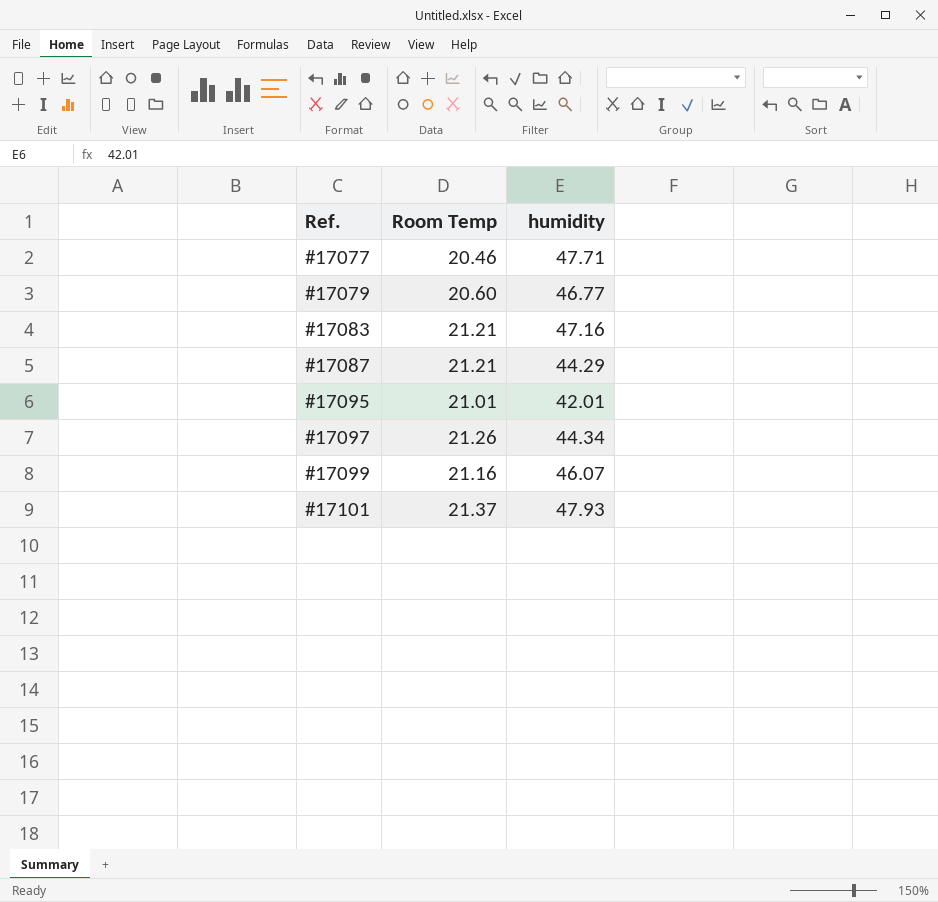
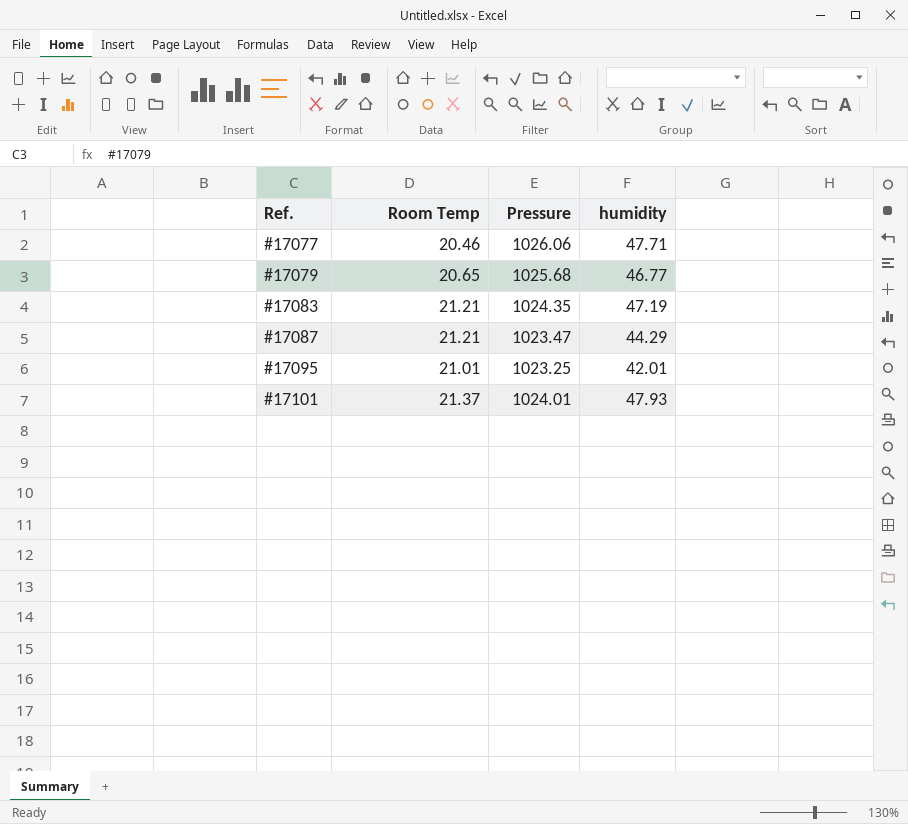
column Pressure | position: none -> 3
row #17097: 21.26 | 44.34 -> none
row #17099: 21.16 | 46.07 -> none
#17079 | Room Temp: 20.60 -> 20.65
#17083 | humidity: 47.16 -> 47.19

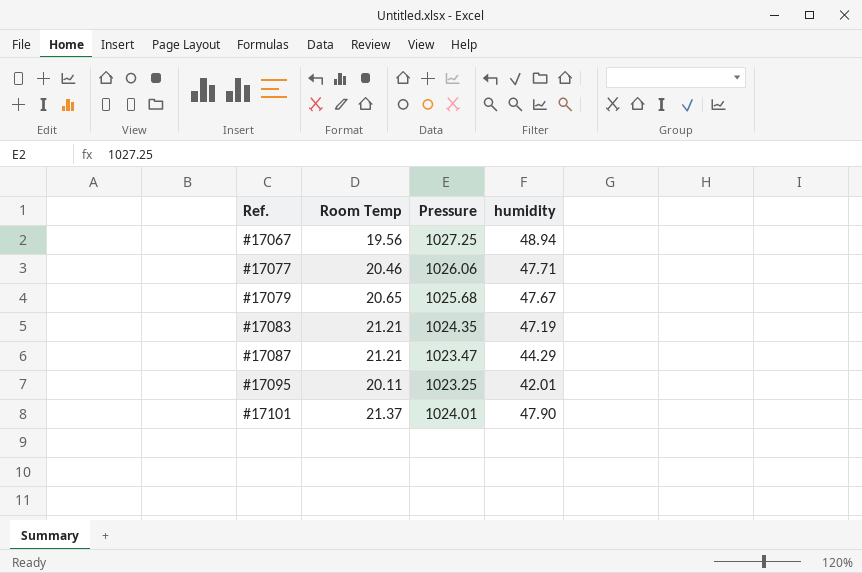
row #17067: none -> 19.56 | 1027.25 | 48.94
#17079 | humidity: 46.77 -> 47.67
#17095 | Room Temp: 21.01 -> 20.11
#17101 | humidity: 47.93 -> 47.90

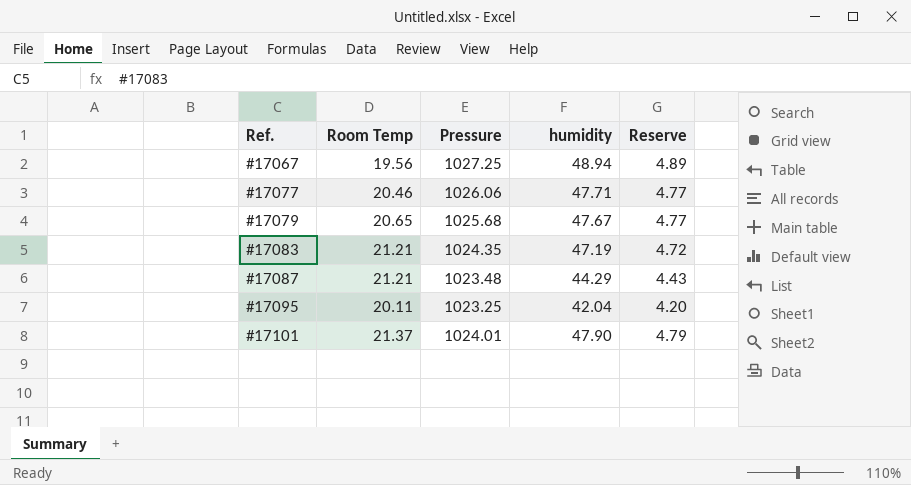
column Reserve | formula: none -> [humidity] * 0.1
#17087 | Pressure: 1023.47 -> 1023.48
#17095 | humidity: 42.01 -> 42.04

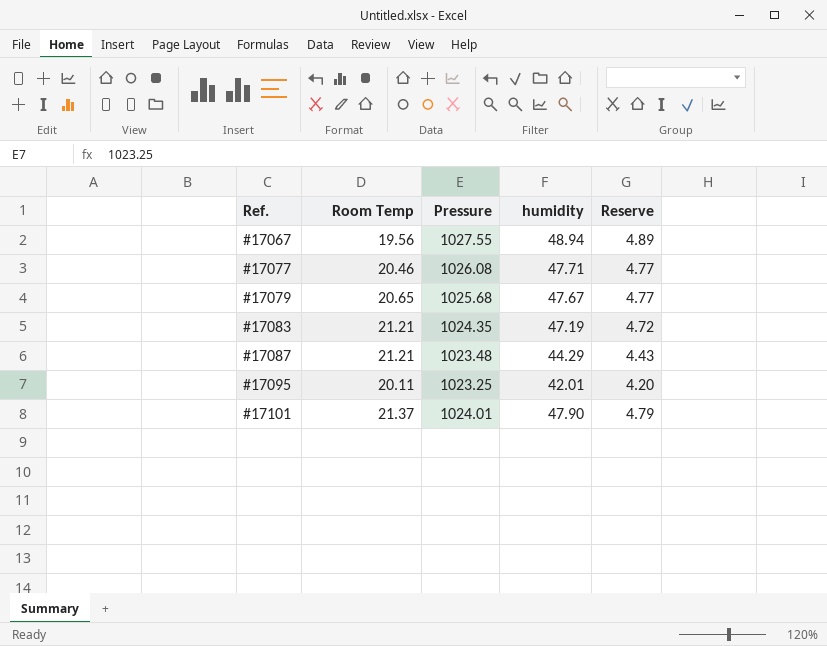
#17067 | Pressure: 1027.25 -> 1027.55
#17077 | Pressure: 1026.06 -> 1026.08
#17095 | humidity: 42.04 -> 42.01

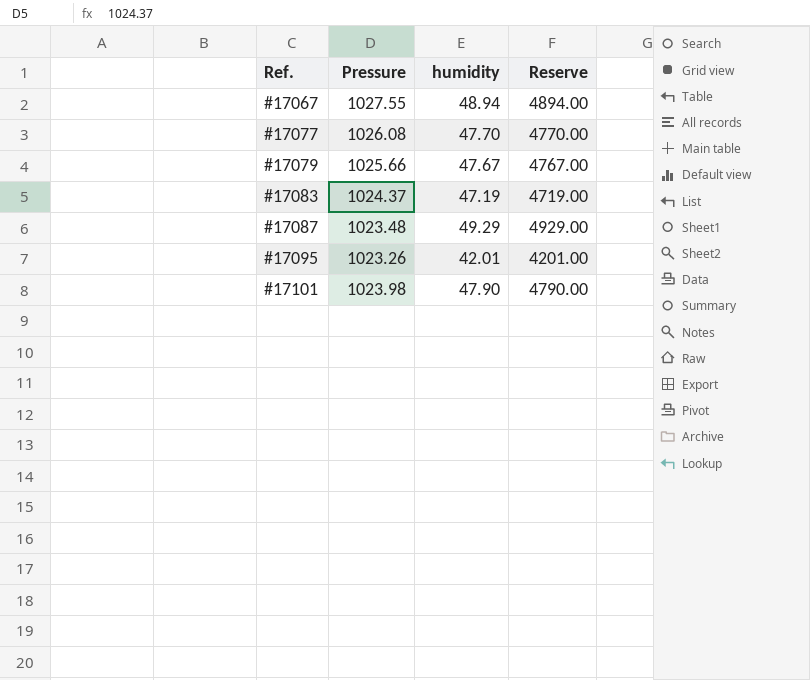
column Room Temp | position: 2 -> none
column Reserve | formula: [humidity] * 0.1 -> [humidity] * 100
#17077 | humidity: 47.71 -> 47.70
#17079 | Pressure: 1025.68 -> 1025.66
#17083 | Pressure: 1024.35 -> 1024.37
#17087 | humidity: 44.29 -> 49.29
#17095 | Pressure: 1023.25 -> 1023.26
#17101 | Pressure: 1024.01 -> 1023.98

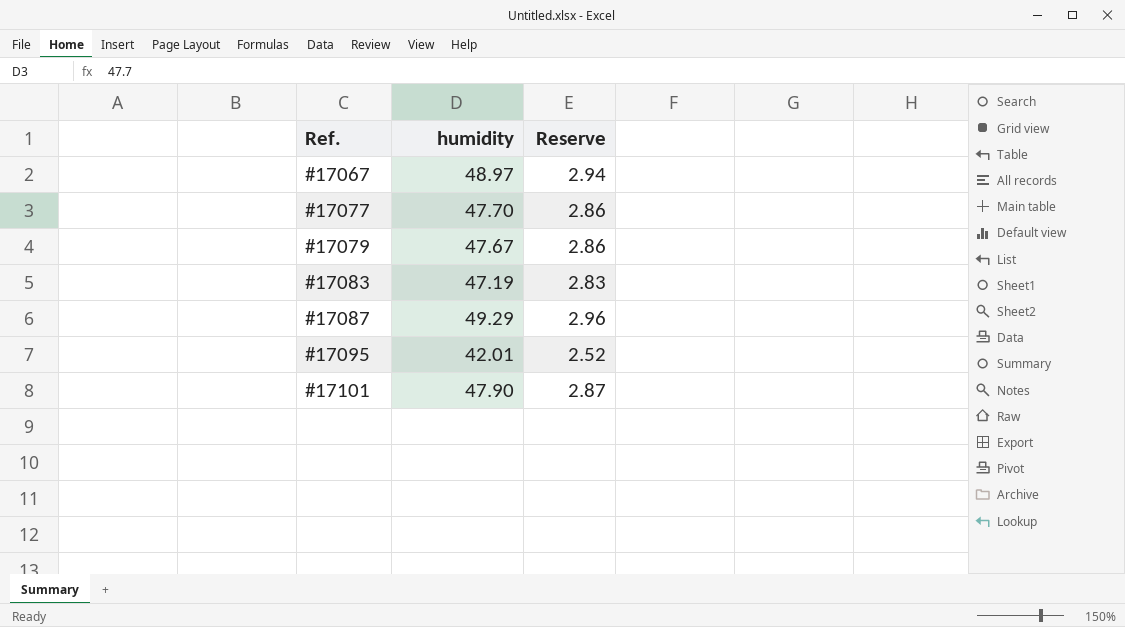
column Pressure | position: 2 -> none
column Reserve | formula: [humidity] * 100 -> [humidity] * 0.06
#17067 | humidity: 48.94 -> 48.97

